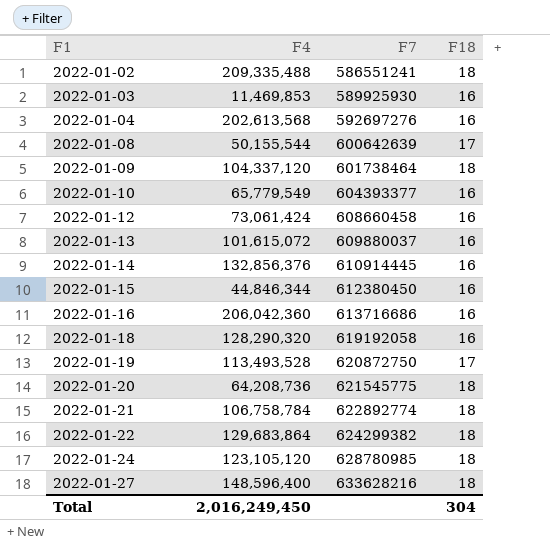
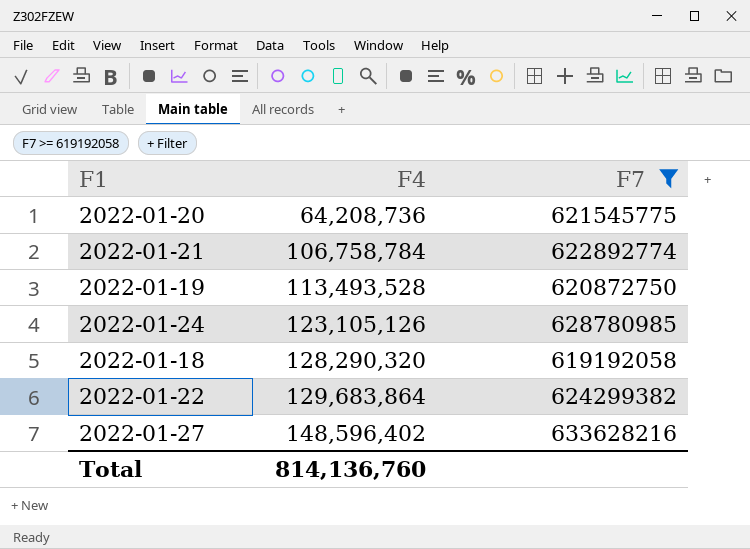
filter: none -> F7 >= 619192058
row order: F1 ascending -> F4 ascending
column F18 | position: 4 -> none
2022-01-24 | F4: 123,105,120 -> 123,105,126
2022-01-27 | F4: 148,596,400 -> 148,596,402
Total | F4: 2,016,249,450 -> 814,136,760

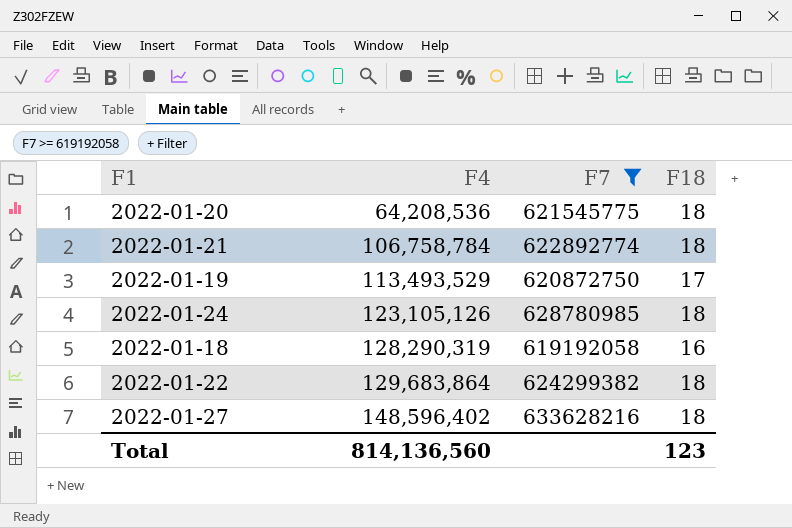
column F18 | position: none -> 4
2022-01-20 | F4: 64,208,736 -> 64,208,536
2022-01-19 | F4: 113,493,528 -> 113,493,529
2022-01-18 | F4: 128,290,320 -> 128,290,319
Total | F4: 814,136,760 -> 814,136,560

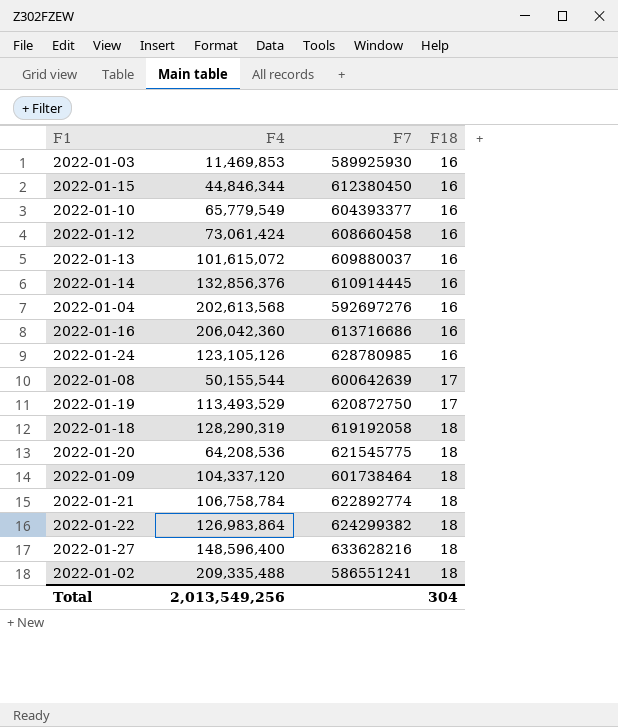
filter: F7 >= 619192058 -> none
row order: F4 ascending -> F18 ascending
2022-01-24 | F18: 18 -> 16
2022-01-18 | F18: 16 -> 18
2022-01-22 | F4: 129,683,864 -> 126,983,864
2022-01-27 | F4: 148,596,402 -> 148,596,400
Total | F4: 814,136,560 -> 2,013,549,256
Total | F18: 123 -> 304

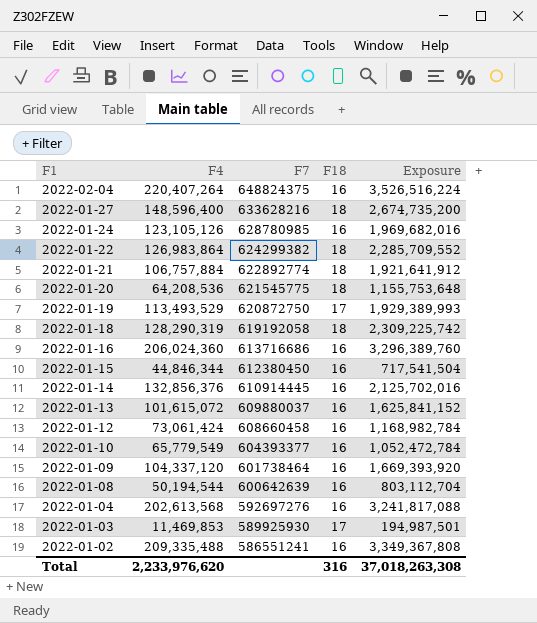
row order: F18 ascending -> F1 descending
column Exposure | formula: none -> [F4] * [F18]
row 2022-02-04: none -> 220,407,264 | 648824375 | 16 | 3,526,516,224
2022-01-21 | F4: 106,758,784 -> 106,757,884
2022-01-16 | F4: 206,042,360 -> 206,024,360
2022-01-09 | F18: 18 -> 16
2022-01-08 | F4: 50,155,544 -> 50,194,544
2022-01-08 | F18: 17 -> 16
2022-01-03 | F18: 16 -> 17
2022-01-02 | F18: 18 -> 16
Total | F4: 2,013,549,256 -> 2,233,976,620
Total | F18: 304 -> 316

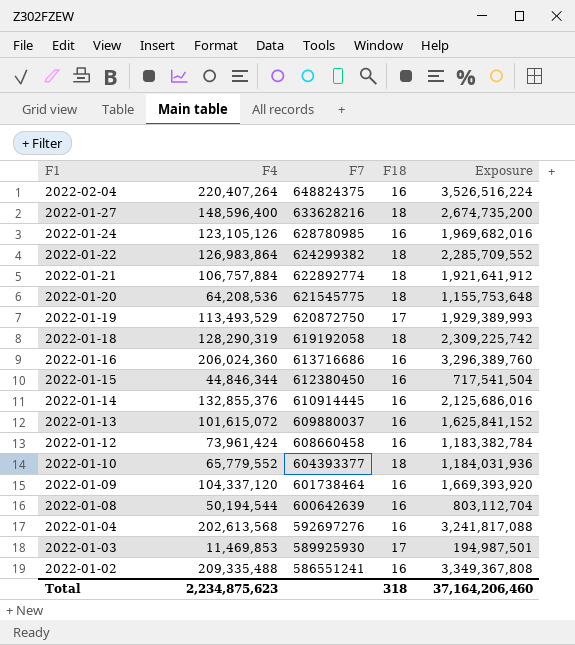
2022-01-14 | F4: 132,856,376 -> 132,855,376
2022-01-14 | Exposure: 2,125,702,016 -> 2,125,686,016
2022-01-12 | F4: 73,061,424 -> 73,961,424
2022-01-12 | Exposure: 1,168,982,784 -> 1,183,382,784
2022-01-10 | F4: 65,779,549 -> 65,779,552
2022-01-10 | F18: 16 -> 18
2022-01-10 | Exposure: 1,052,472,784 -> 1,184,031,936
Total | F4: 2,233,976,620 -> 2,234,875,623
Total | F18: 316 -> 318
Total | Exposure: 37,018,263,308 -> 37,164,206,460

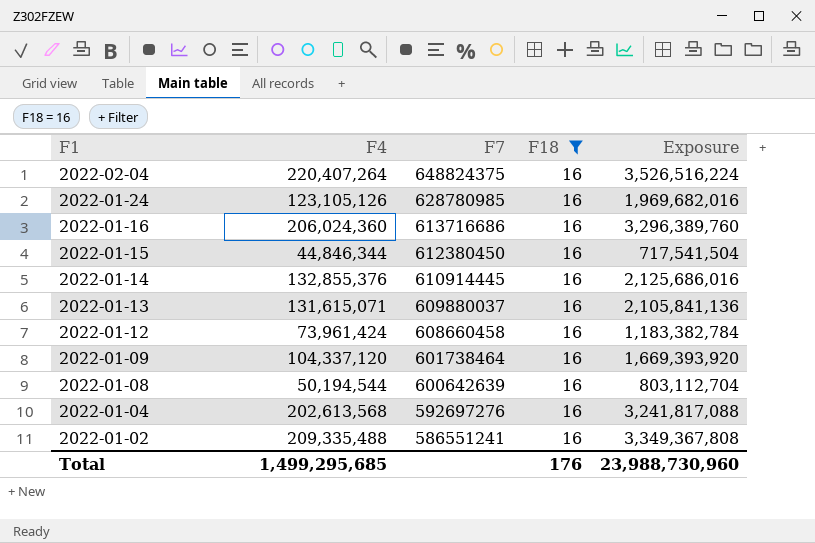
filter: none -> F18 = 16
2022-01-13 | F4: 101,615,072 -> 131,615,071
2022-01-13 | Exposure: 1,625,841,152 -> 2,105,841,136
Total | F4: 2,234,875,623 -> 1,499,295,685
Total | F18: 318 -> 176
Total | Exposure: 37,164,206,460 -> 23,988,730,960

